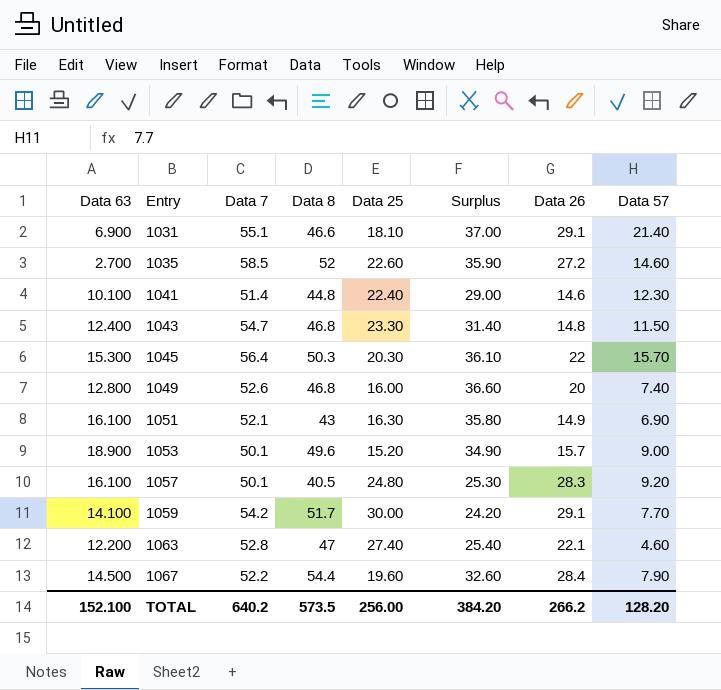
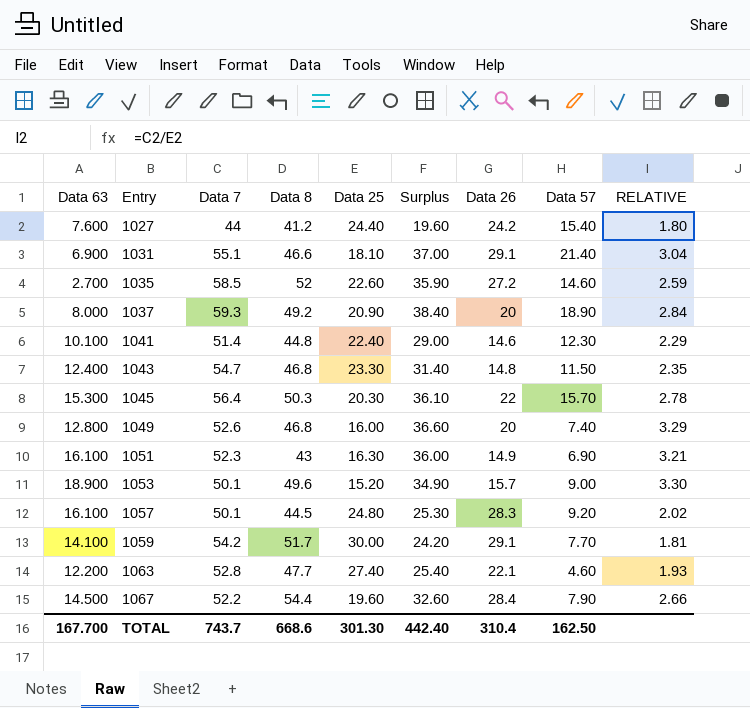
column RELATIVE | formula: none -> [Data 7] / [Data 25]
row 1027: none -> 7.600 | 44 | 41.2 | 24.40 | 19.60 | 24.2 | 15.40 | 1.80
row 1037: none -> 8.000 | 59.3 | 49.2 | 20.90 | 38.40 | 20 | 18.90 | 2.84
1051 | Data 7: 52.1 -> 52.3
1051 | Surplus: 35.80 -> 36.00
1057 | Data 8: 40.5 -> 44.5
1063 | Data 8: 47 -> 47.7
TOTAL | Data 63: 152.100 -> 167.700
TOTAL | Data 7: 640.2 -> 743.7
TOTAL | Data 8: 573.5 -> 668.6
TOTAL | Data 25: 256.00 -> 301.30
TOTAL | Surplus: 384.20 -> 442.40
TOTAL | Data 26: 266.2 -> 310.4
TOTAL | Data 57: 128.20 -> 162.50

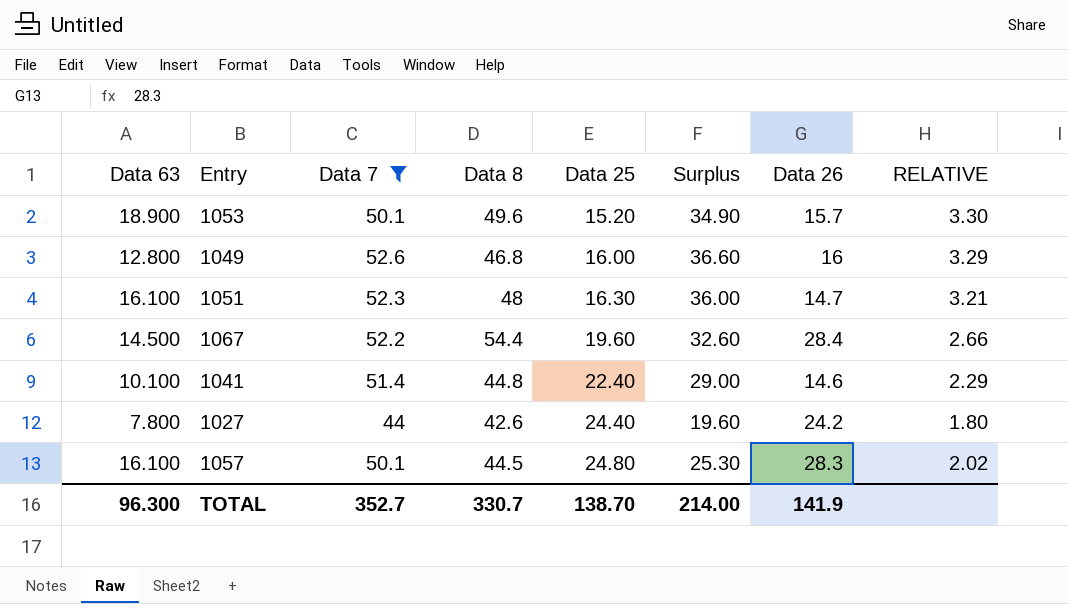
filter: none -> Data 7 <= 52.6
row order: Entry ascending -> Data 25 ascending
column Data 57 | position: 8 -> none
1049 | Data 26: 20 -> 16
1051 | Data 8: 43 -> 48
1051 | Data 26: 14.9 -> 14.7
1027 | Data 63: 7.600 -> 7.800
1027 | Data 8: 41.2 -> 42.6
TOTAL | Data 63: 167.700 -> 96.300
TOTAL | Data 7: 743.7 -> 352.7
TOTAL | Data 8: 668.6 -> 330.7
TOTAL | Data 25: 301.30 -> 138.70
TOTAL | Surplus: 442.40 -> 214.00
TOTAL | Data 26: 310.4 -> 141.9

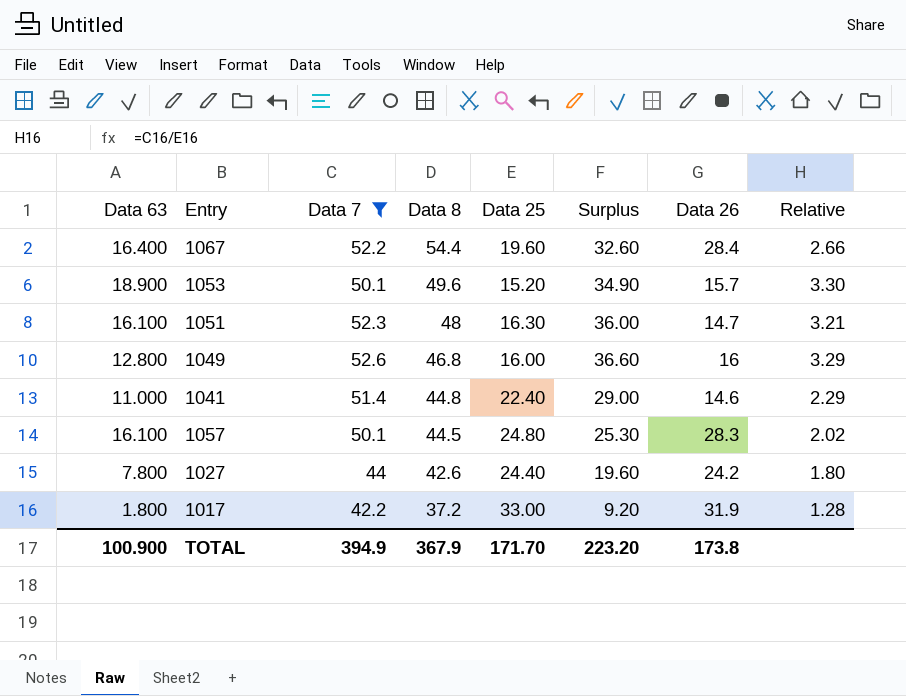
row order: Data 25 ascending -> Data 8 descending
column name: RELATIVE -> Relative
1067 | Data 63: 14.500 -> 16.400
1041 | Data 63: 10.100 -> 11.000
row 1017: none -> 1.800 | 42.2 | 37.2 | 33.00 | 9.20 | 31.9 | 1.28
TOTAL | Data 63: 96.300 -> 100.900
TOTAL | Data 7: 352.7 -> 394.9
TOTAL | Data 8: 330.7 -> 367.9
TOTAL | Data 25: 138.70 -> 171.70
TOTAL | Surplus: 214.00 -> 223.20
TOTAL | Data 26: 141.9 -> 173.8

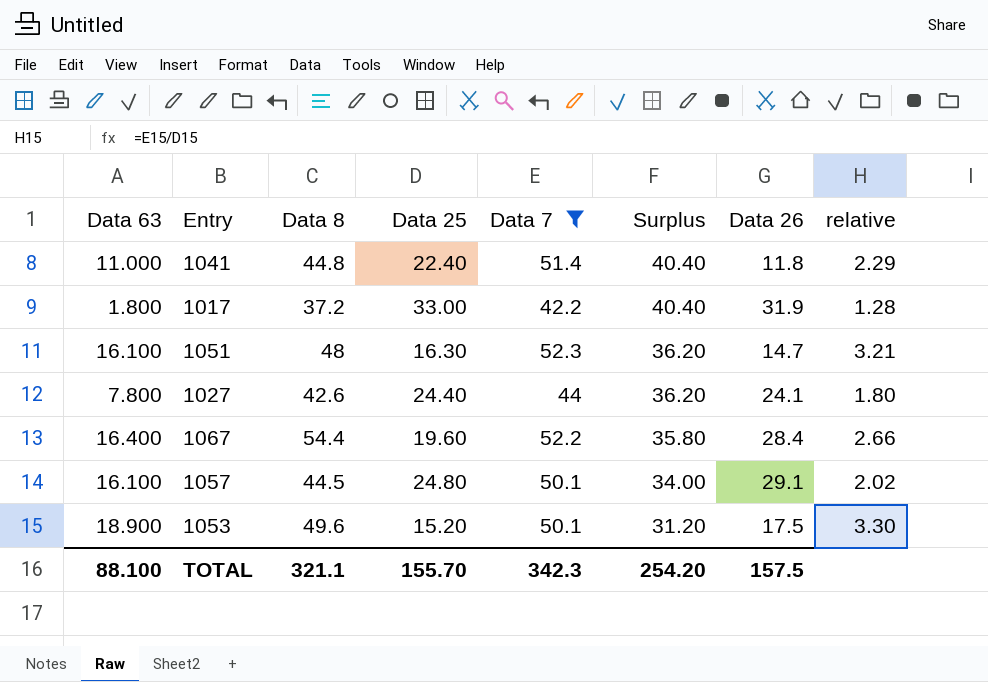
row order: Data 8 descending -> Surplus descending
column Data 7 | position: 3 -> 5
column Surplus | formula: [Data 7] - [Data 25] -> [Data 7] - [Data 63]
column name: Relative -> relative
row 1049: 12.800 | 52.6 | 46.8 | 16.00 | 36.60 | 16 | 3.29 -> none
1041 | Data 26: 14.6 -> 11.8
1027 | Data 26: 24.2 -> 24.1
1057 | Data 26: 28.3 -> 29.1
1053 | Data 26: 15.7 -> 17.5
TOTAL | Data 63: 100.900 -> 88.100
TOTAL | Data 8: 367.9 -> 321.1
TOTAL | Data 25: 171.70 -> 155.70
TOTAL | Data 7: 394.9 -> 342.3
TOTAL | Surplus: 223.20 -> 254.20
TOTAL | Data 26: 173.8 -> 157.5

